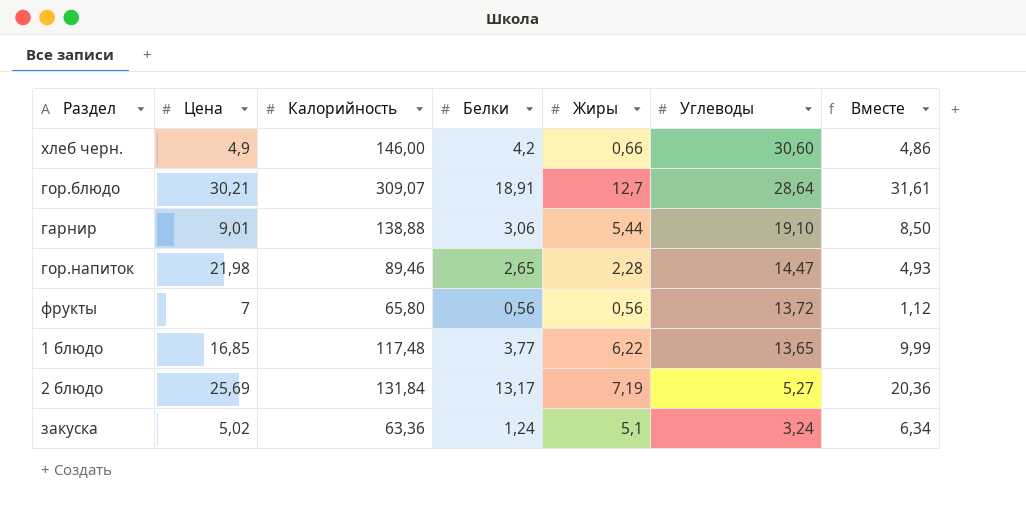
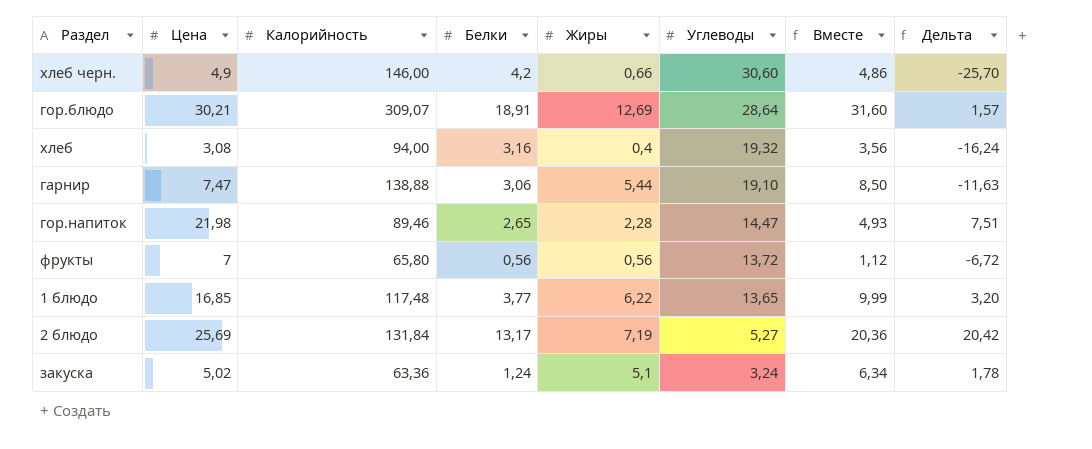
column Дельта | formula: none -> [Цена] - [Углеводы]
гор.блюдо | Жиры: 12,7 -> 12,69
гор.блюдо | Вместе: 31,61 -> 31,60
row хлеб: none -> 3,08 | 94,00 | 3,16 | 0,4 | 19,32 | 3,56 | -16,24
гарнир | Цена: 9,01 -> 7,47

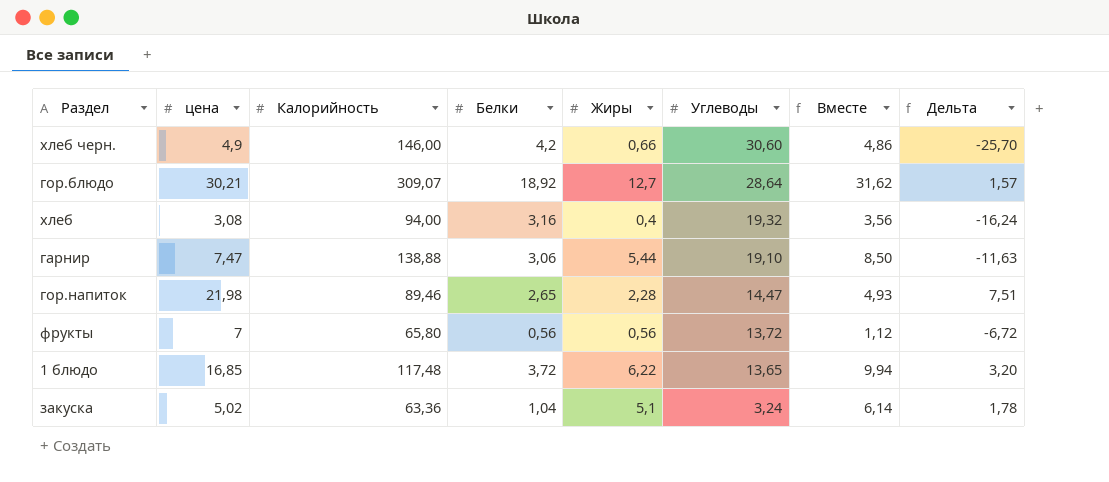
column name: Цена -> цена
row 2 блюдо: 25,69 | 131,84 | 13,17 | 7,19 | 5,27 | 20,36 | 20,42 -> none
гор.блюдо | Белки: 18,91 -> 18,92
гор.блюдо | Жиры: 12,69 -> 12,7
гор.блюдо | Вместе: 31,60 -> 31,62
1 блюдо | Белки: 3,77 -> 3,72
1 блюдо | Вместе: 9,99 -> 9,94
закуска | Белки: 1,24 -> 1,04
закуска | Вместе: 6,34 -> 6,14

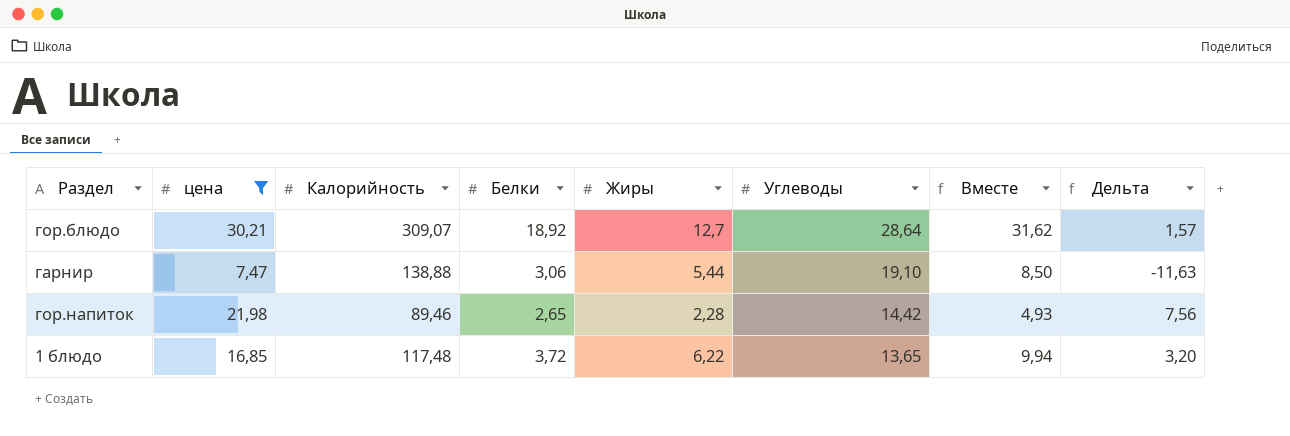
filter: none -> цена >= 7,47
гор.напиток | Углеводы: 14,47 -> 14,42
гор.напиток | Дельта: 7,51 -> 7,56

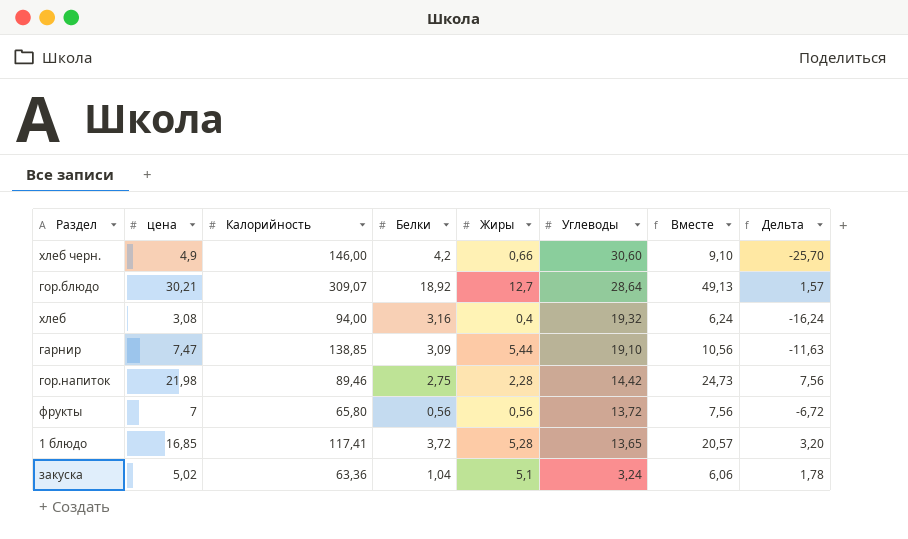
filter: цена >= 7,47 -> none
column Вместе | formula: [Белки] + [Жиры] -> [цена] + [Белки]
гарнир | Калорийность: 138,88 -> 138,85
гарнир | Белки: 3,06 -> 3,09
гор.напиток | Белки: 2,65 -> 2,75
1 блюдо | Калорийность: 117,48 -> 117,41
1 блюдо | Жиры: 6,22 -> 5,28

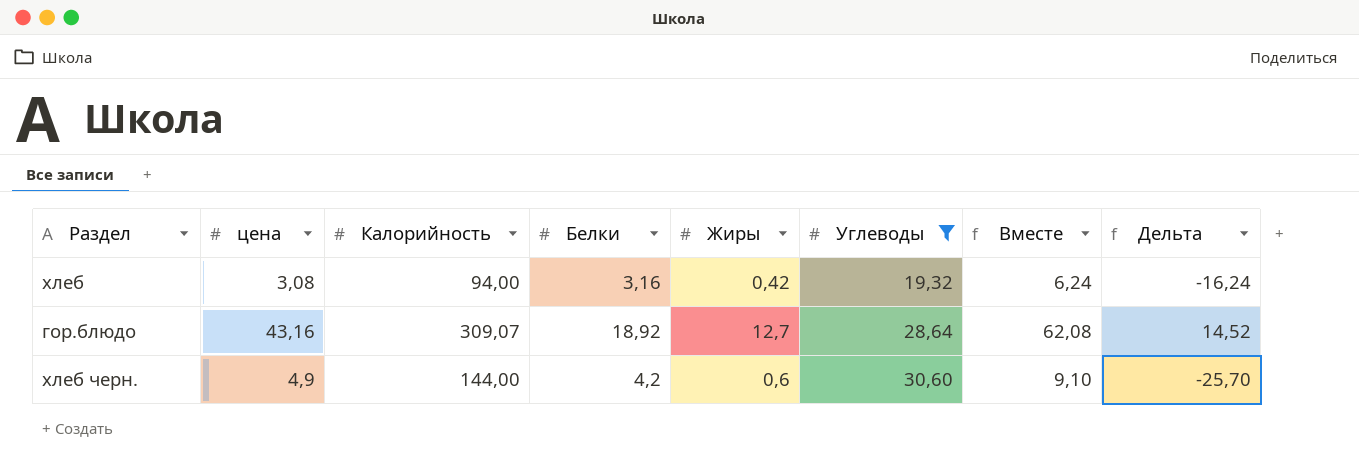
filter: none -> Углеводы >= 19,32
row order: Углеводы descending -> Углеводы ascending
хлеб | Жиры: 0,4 -> 0,42
гор.блюдо | цена: 30,21 -> 43,16
гор.блюдо | Вместе: 49,13 -> 62,08
гор.блюдо | Дельта: 1,57 -> 14,52
хлеб черн. | Калорийность: 146,00 -> 144,00
хлеб черн. | Жиры: 0,66 -> 0,6

